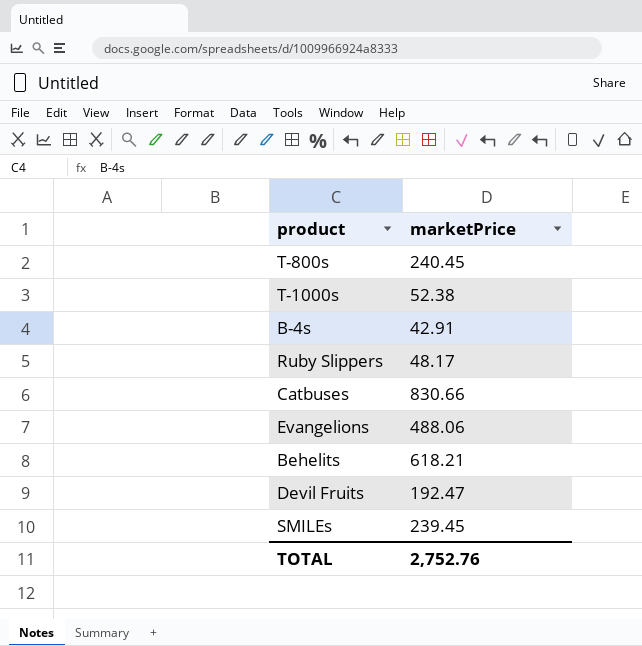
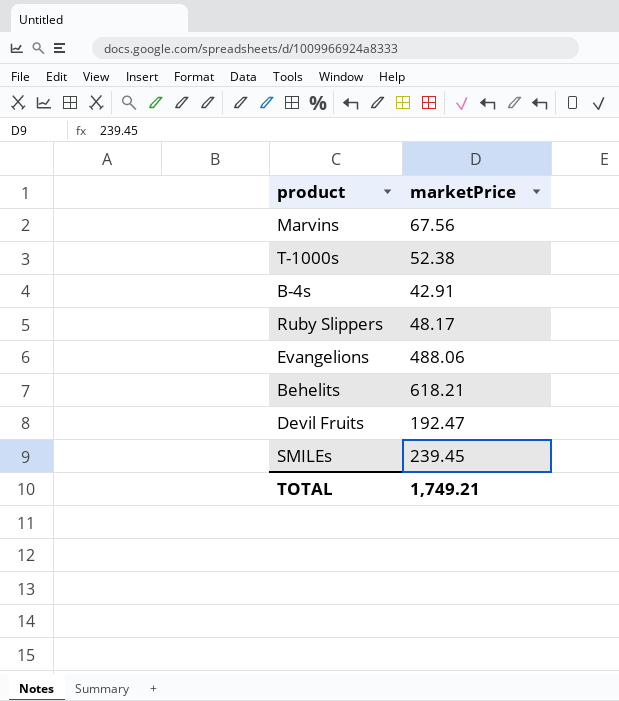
row T-800s: 240.45 -> none
row Catbuses: 830.66 -> none
row Marvins: none -> 67.56
TOTAL | marketPrice: 2,752.76 -> 1,749.21

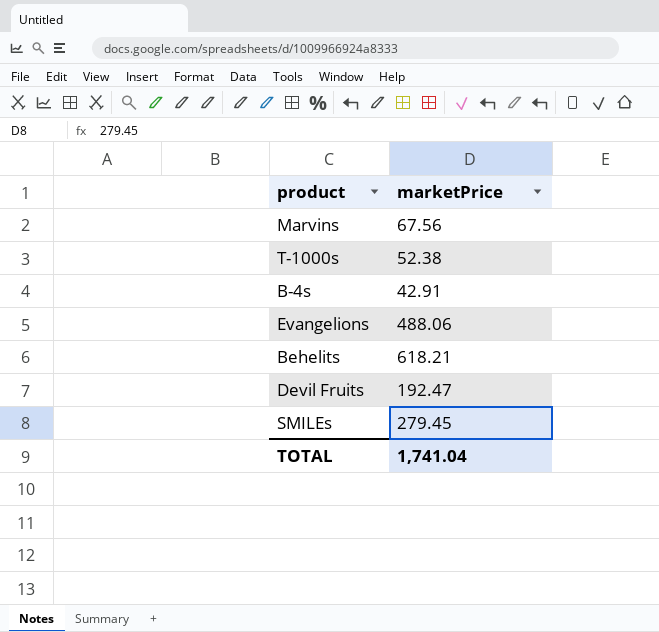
row Ruby Slippers: 48.17 -> none
SMILEs | marketPrice: 239.45 -> 279.45
TOTAL | marketPrice: 1,749.21 -> 1,741.04

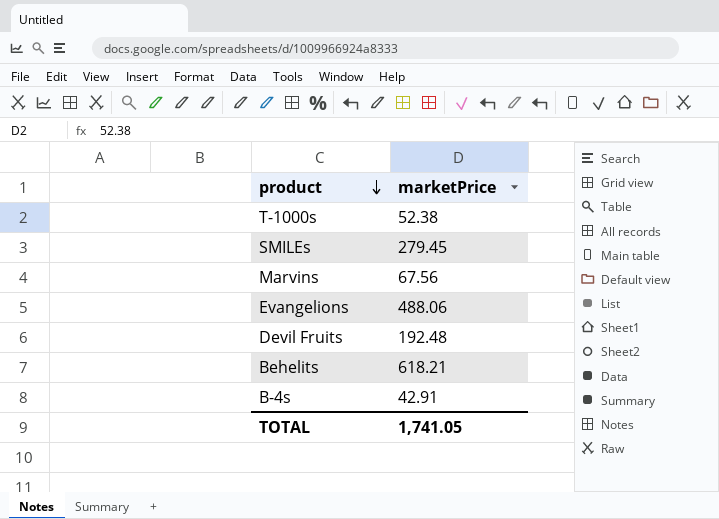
row order: none -> product descending
Devil Fruits | marketPrice: 192.47 -> 192.48
TOTAL | marketPrice: 1,741.04 -> 1,741.05

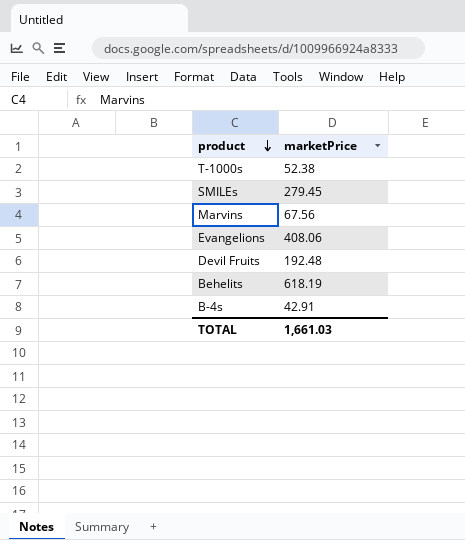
Evangelions | marketPrice: 488.06 -> 408.06
Behelits | marketPrice: 618.21 -> 618.19
TOTAL | marketPrice: 1,741.05 -> 1,661.03

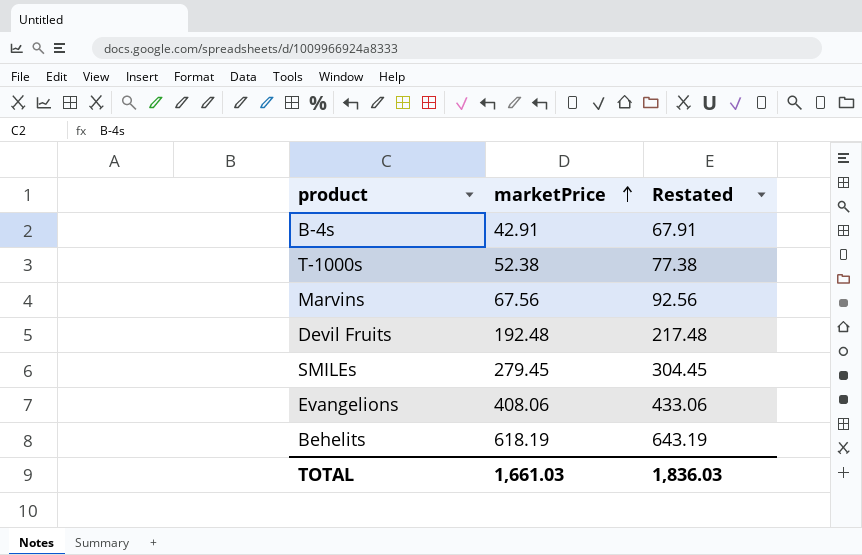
row order: product descending -> marketPrice ascending
column Restated | formula: none -> [marketPrice] + 25

